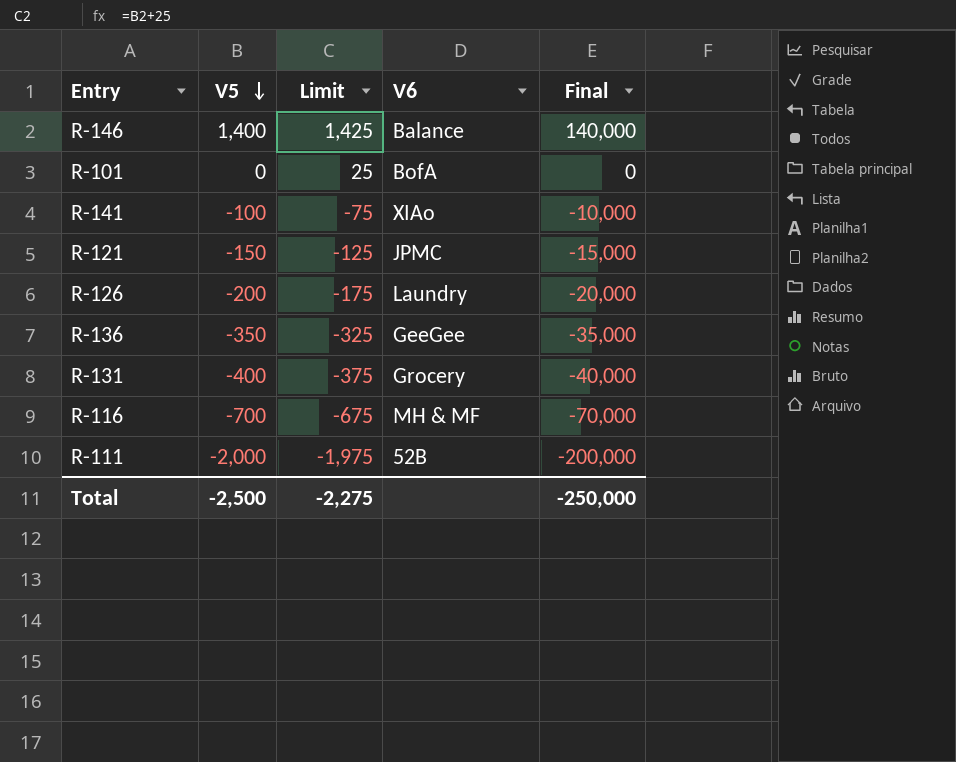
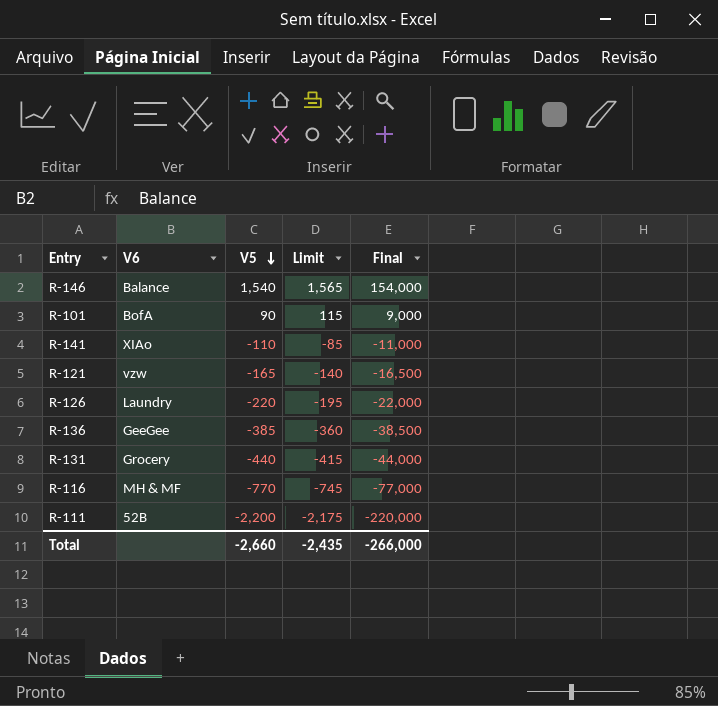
column V6 | position: 4 -> 2
R-146 | V5: 1,400 -> 1,540
R-146 | Limit: 1,425 -> 1,565
R-146 | Final: 140,000 -> 154,000
R-101 | V5: 0 -> 90
R-101 | Limit: 25 -> 115
R-101 | Final: 0 -> 9,000
R-141 | V5: -100 -> -110
R-141 | Limit: -75 -> -85
R-141 | Final: -10,000 -> -11,000
R-121 | V6: JPMC -> vzw
R-121 | V5: -150 -> -165
R-121 | Limit: -125 -> -140
R-121 | Final: -15,000 -> -16,500
R-126 | V5: -200 -> -220
R-126 | Limit: -175 -> -195
R-126 | Final: -20,000 -> -22,000
R-136 | V5: -350 -> -385
R-136 | Limit: -325 -> -360
R-136 | Final: -35,000 -> -38,500
R-131 | V5: -400 -> -440
R-131 | Limit: -375 -> -415
R-131 | Final: -40,000 -> -44,000
R-116 | V5: -700 -> -770
R-116 | Limit: -675 -> -745
R-116 | Final: -70,000 -> -77,000
R-111 | V5: -2,000 -> -2,200
R-111 | Limit: -1,975 -> -2,175
R-111 | Final: -200,000 -> -220,000
Total | V5: -2,500 -> -2,660
Total | Limit: -2,275 -> -2,435
Total | Final: -250,000 -> -266,000

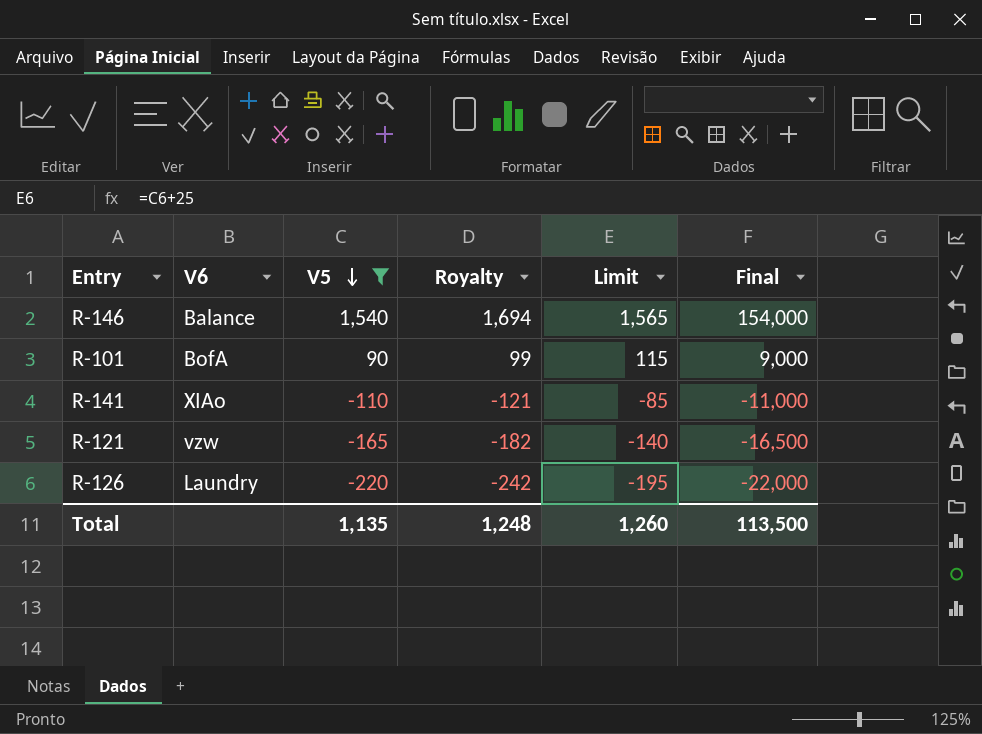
filter: none -> V5 >= -220
column Royalty | formula: none -> [V5] * 1.1
Total | V5: -2,660 -> 1,135
Total | Limit: -2,435 -> 1,260
Total | Final: -266,000 -> 113,500

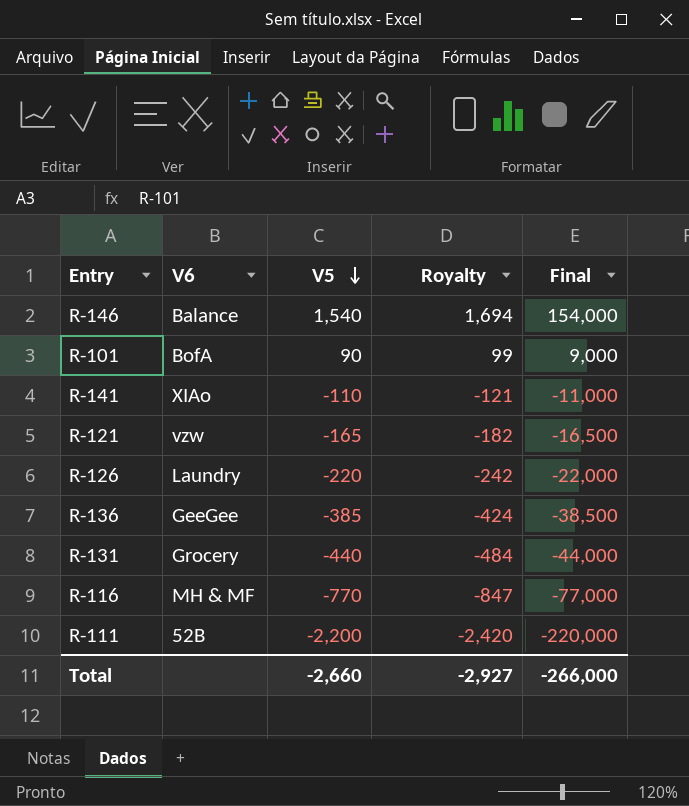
filter: V5 >= -220 -> none
column Limit | formula: [V5] + 25 -> none
Total | V5: 1,135 -> -2,660
Total | Royalty: 1,248 -> -2,927
Total | Final: 113,500 -> -266,000

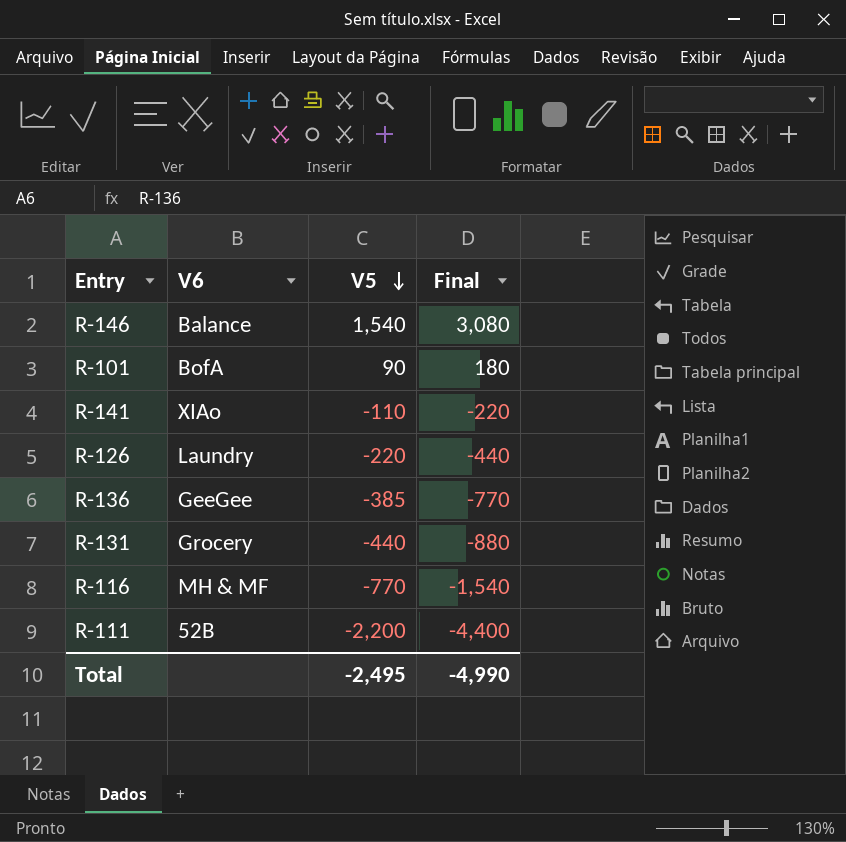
column Royalty | formula: [V5] * 1.1 -> none
column Final | formula: [V5] * 100 -> [V5] * 2
row R-121: vzw | -165 | -182 | -16,500 -> none
Total | V5: -2,660 -> -2,495
Total | Final: -266,000 -> -4,990

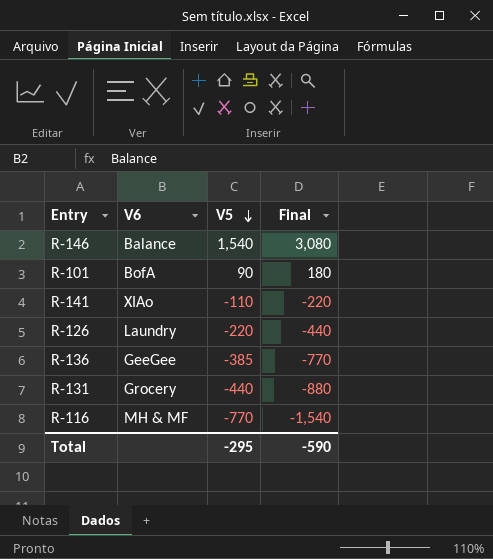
row R-111: 52B | -2,200 | -4,400 -> none
Total | V5: -2,495 -> -295
Total | Final: -4,990 -> -590

